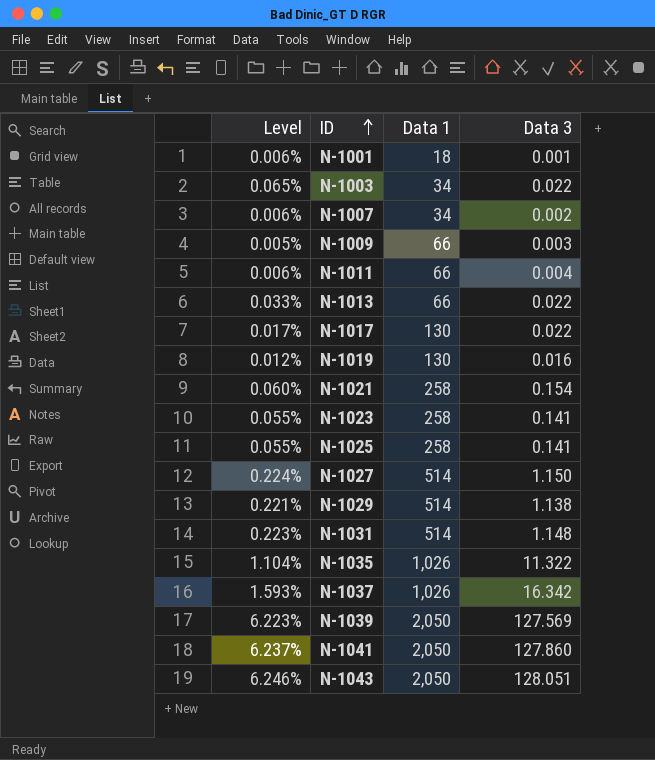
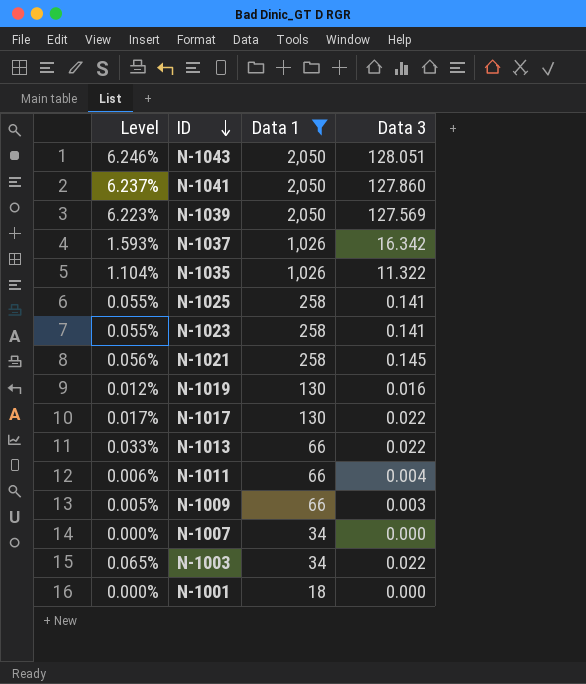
filter: none -> Data 1 != 514
row order: ID ascending -> ID descending
N-1021 | Level: 0.060% -> 0.056%
N-1021 | Data 3: 0.154 -> 0.145
N-1007 | Level: 0.006% -> 0.000%
N-1007 | Data 3: 0.002 -> 0.000
N-1001 | Level: 0.006% -> 0.000%
N-1001 | Data 3: 0.001 -> 0.000

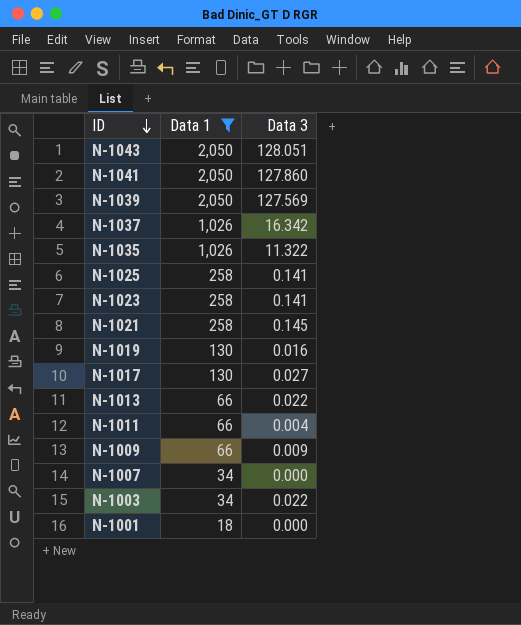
column Level | formula: [Data 3] / [Data 1] -> none
N-1017 | Data 3: 0.022 -> 0.027
N-1009 | Data 3: 0.003 -> 0.009

